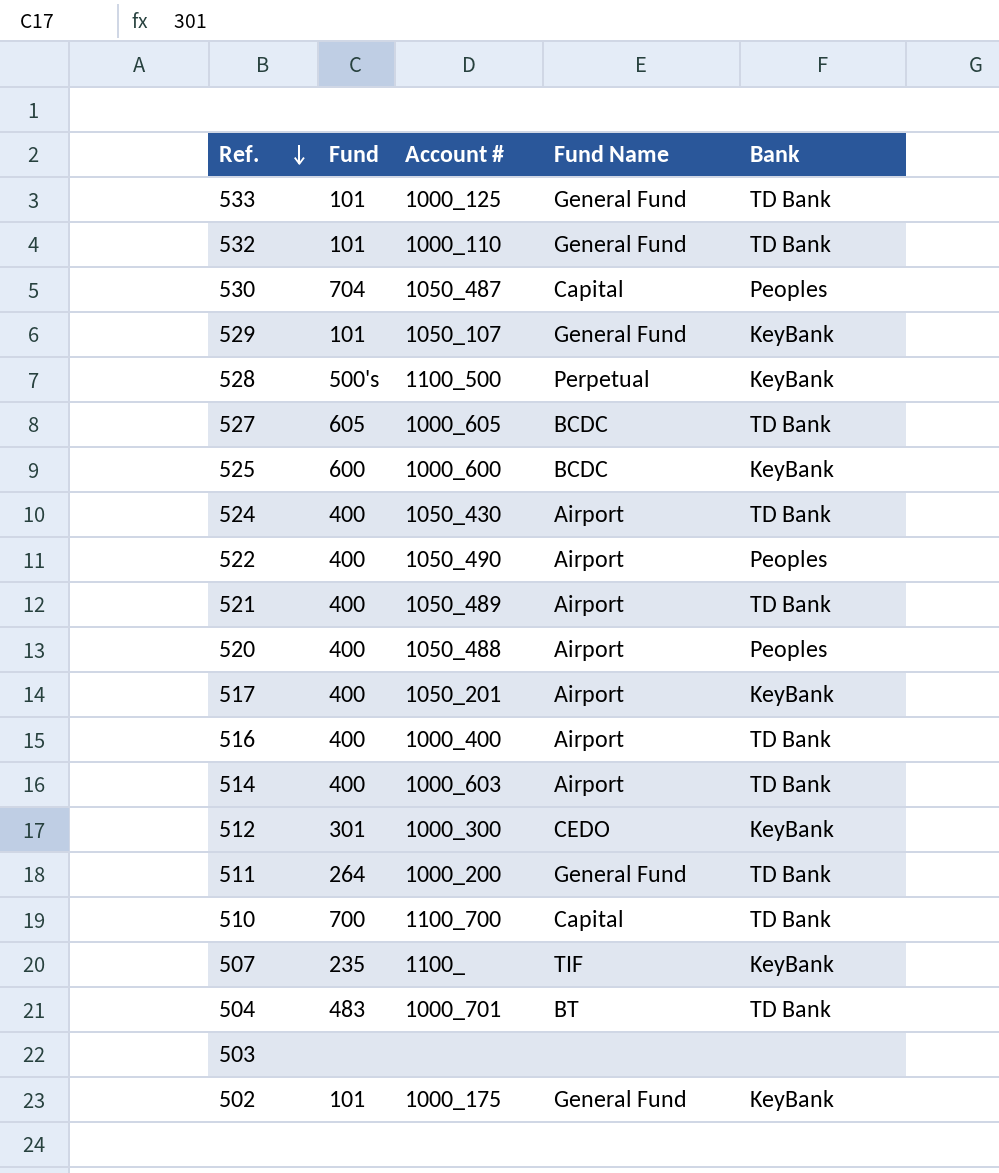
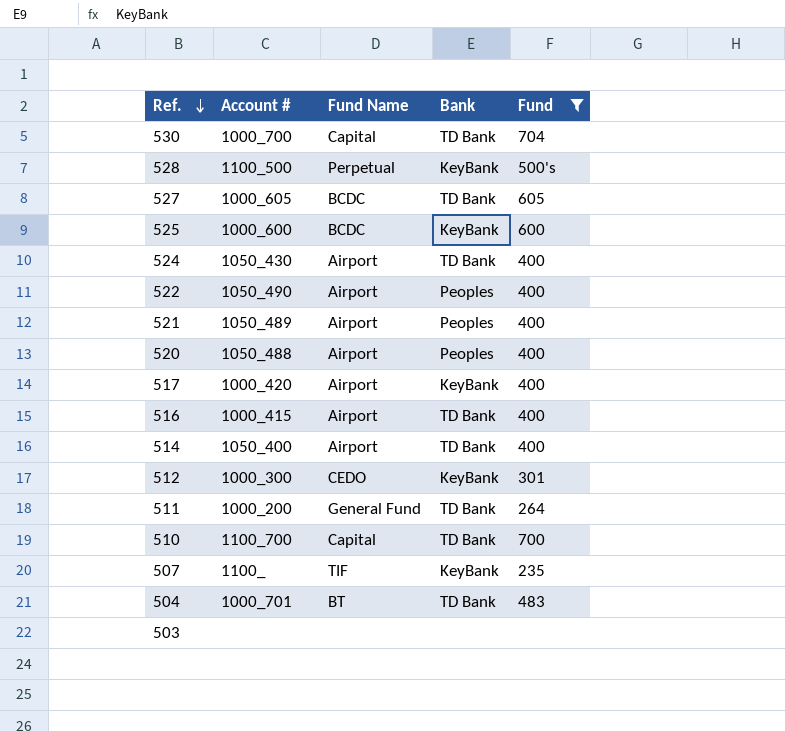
filter: none -> Fund != 101
column Fund | position: 2 -> 5
530 | Account #: 1050_487 -> 1000_700
530 | Bank: Peoples -> TD Bank
521 | Bank: TD Bank -> Peoples
517 | Account #: 1050_201 -> 1000_420
516 | Account #: 1000_400 -> 1000_415
514 | Account #: 1000_603 -> 1050_400

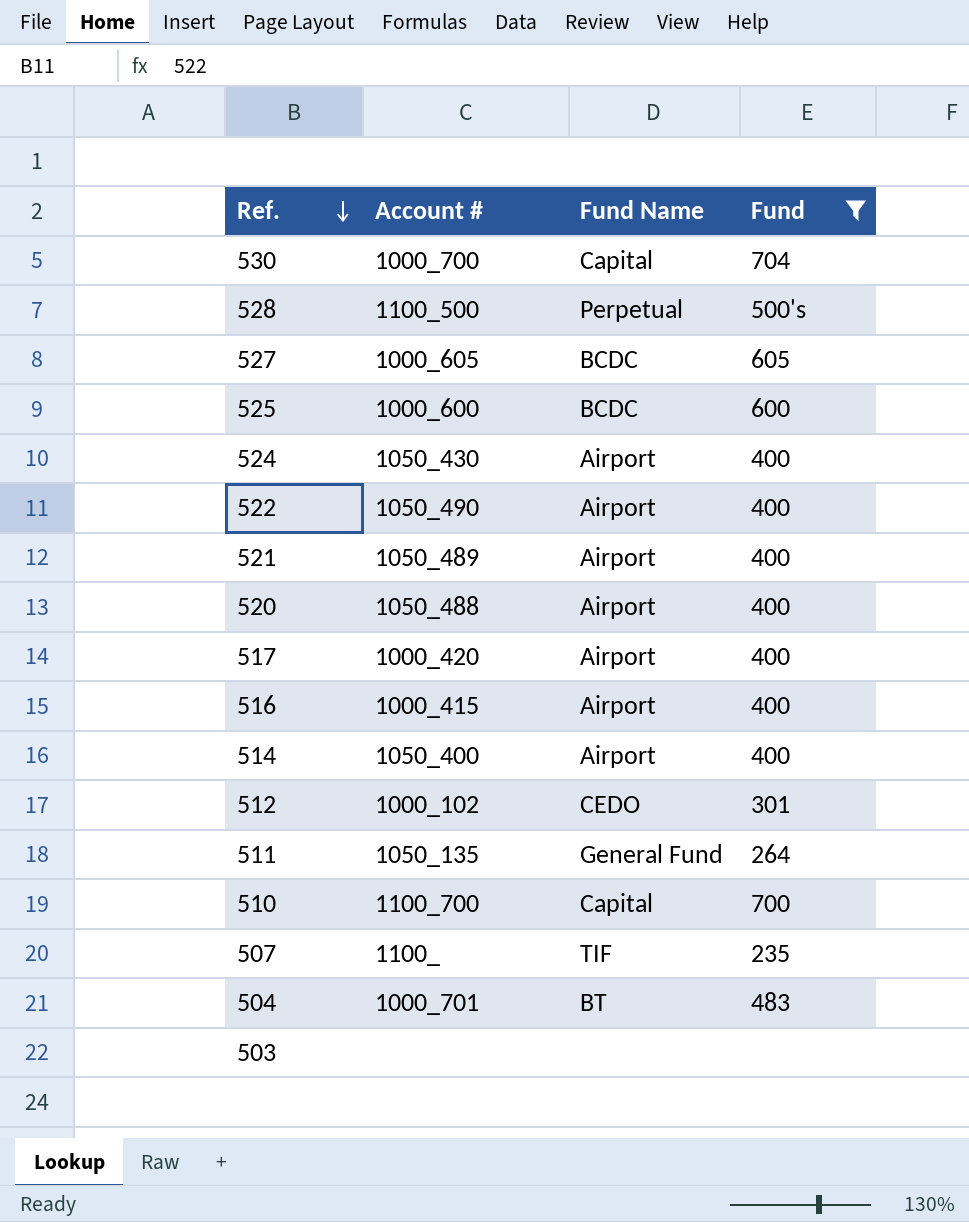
column Bank | position: 4 -> none
512 | Account #: 1000_300 -> 1000_102
511 | Account #: 1000_200 -> 1050_135

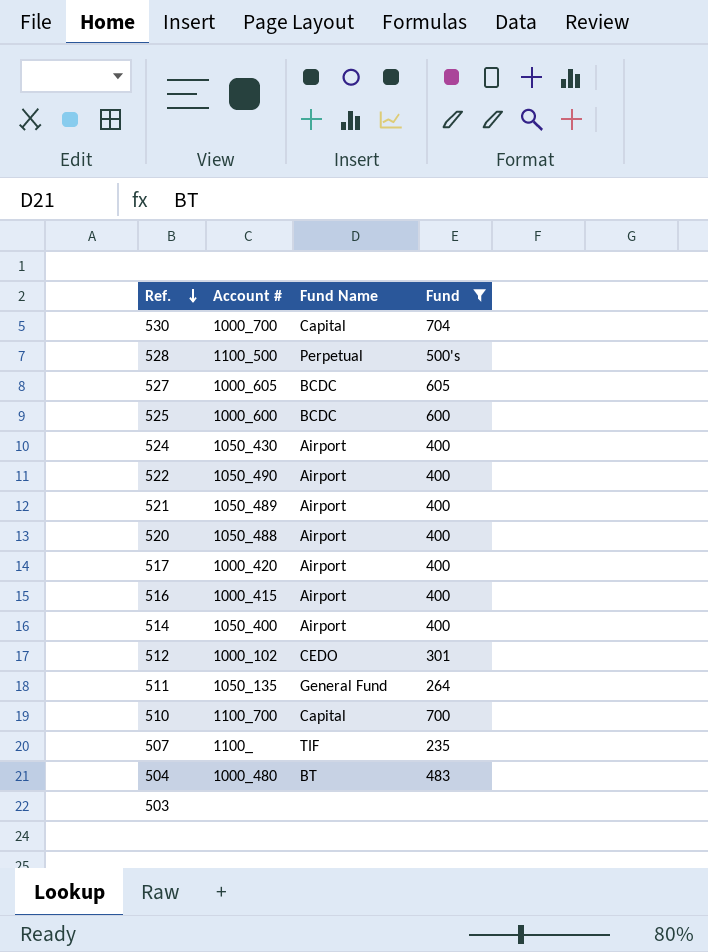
504 | Account #: 1000_701 -> 1000_480

